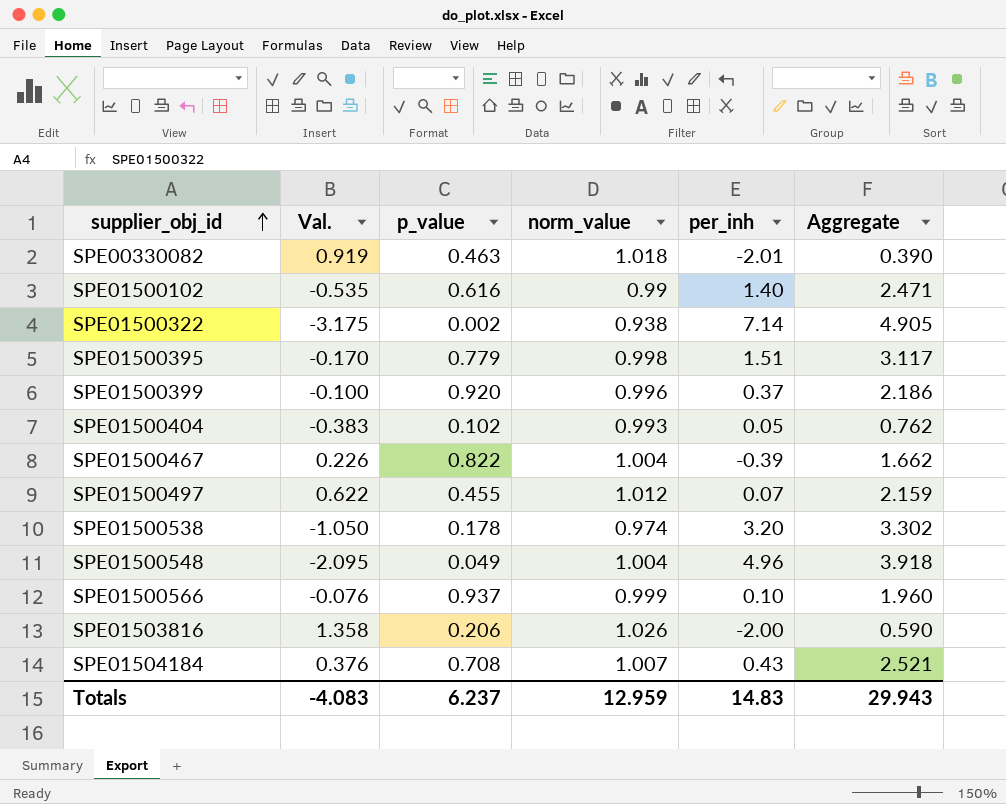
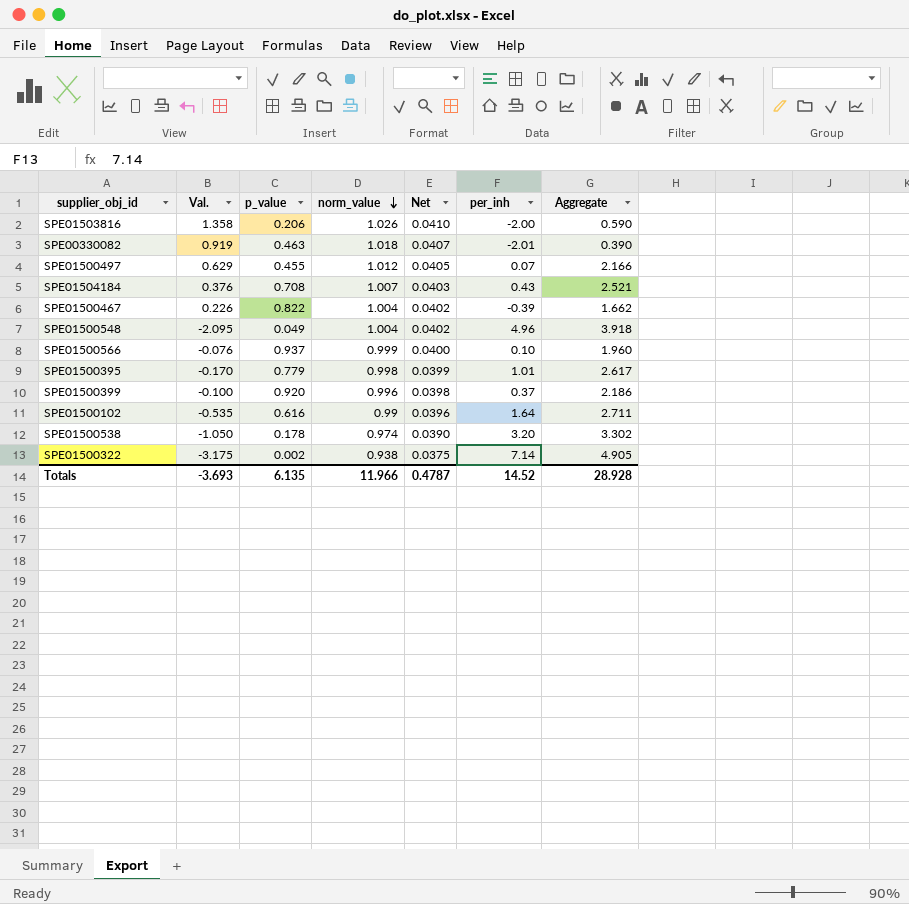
row order: supplier_obj_id ascending -> norm_value descending
column Net | formula: none -> [norm_value] * 0.04
row SPE01500404: -0.383 | 0.102 | 0.993 | 0.05 | 0.762 -> none
SPE01500497 | Val.: 0.622 -> 0.629
SPE01500497 | Aggregate: 2.159 -> 2.166
SPE01500395 | per_inh: 1.51 -> 1.01
SPE01500395 | Aggregate: 3.117 -> 2.617
SPE01500102 | per_inh: 1.40 -> 1.64
SPE01500102 | Aggregate: 2.471 -> 2.711
Totals | Val.: -4.083 -> -3.693
Totals | p_value: 6.237 -> 6.135
Totals | norm_value: 12.959 -> 11.966
Totals | per_inh: 14.83 -> 14.52
Totals | Aggregate: 29.943 -> 28.928

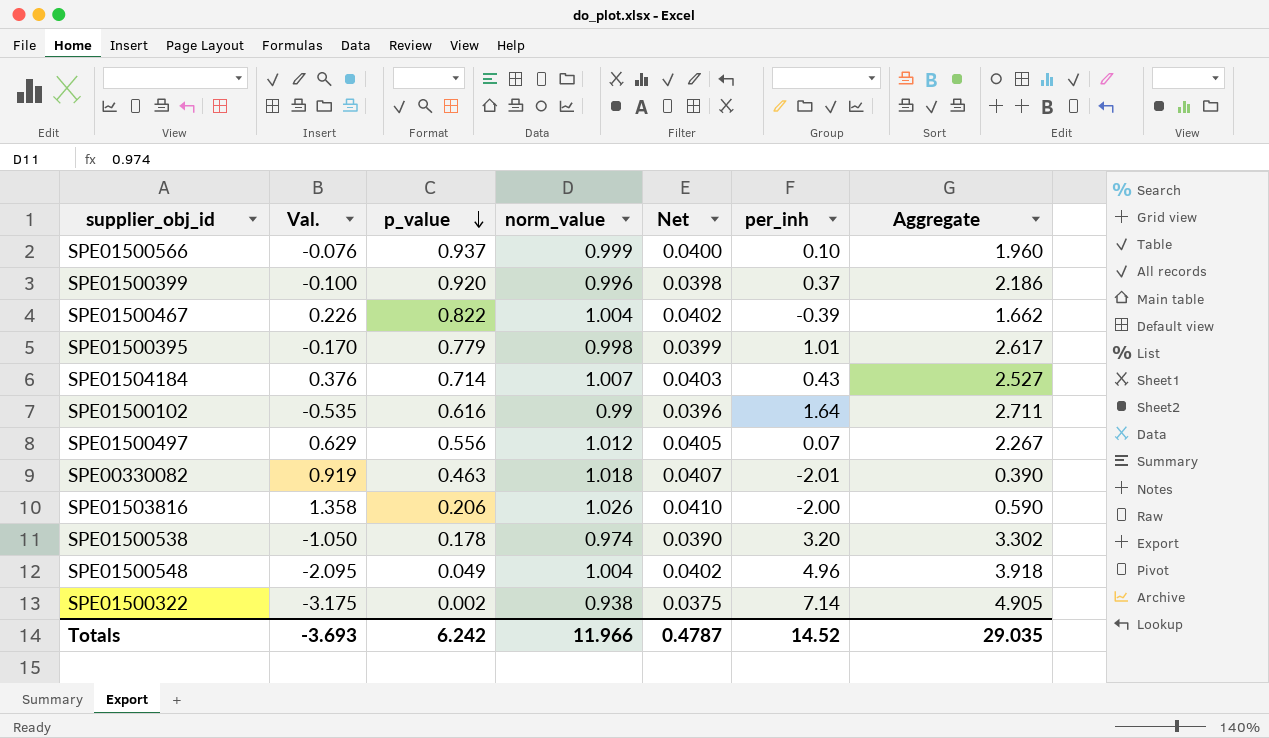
row order: norm_value descending -> p_value descending
SPE01504184 | p_value: 0.708 -> 0.714
SPE01504184 | Aggregate: 2.521 -> 2.527
SPE01500497 | p_value: 0.455 -> 0.556
SPE01500497 | Aggregate: 2.166 -> 2.267
Totals | p_value: 6.135 -> 6.242
Totals | Aggregate: 28.928 -> 29.035

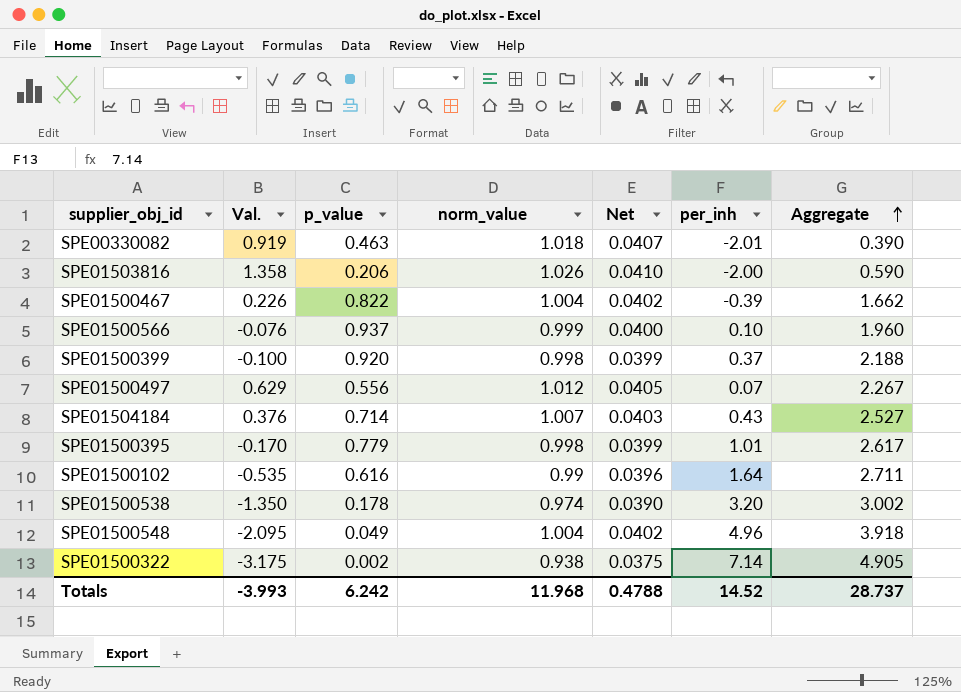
row order: p_value descending -> Aggregate ascending
SPE01500399 | norm_value: 0.996 -> 0.998
SPE01500399 | Net: 0.0398 -> 0.0399
SPE01500399 | Aggregate: 2.186 -> 2.188
SPE01500538 | Val.: -1.050 -> -1.350
SPE01500538 | Aggregate: 3.302 -> 3.002
Totals | Val.: -3.693 -> -3.993
Totals | norm_value: 11.966 -> 11.968
Totals | Net: 0.4787 -> 0.4788
Totals | Aggregate: 29.035 -> 28.737

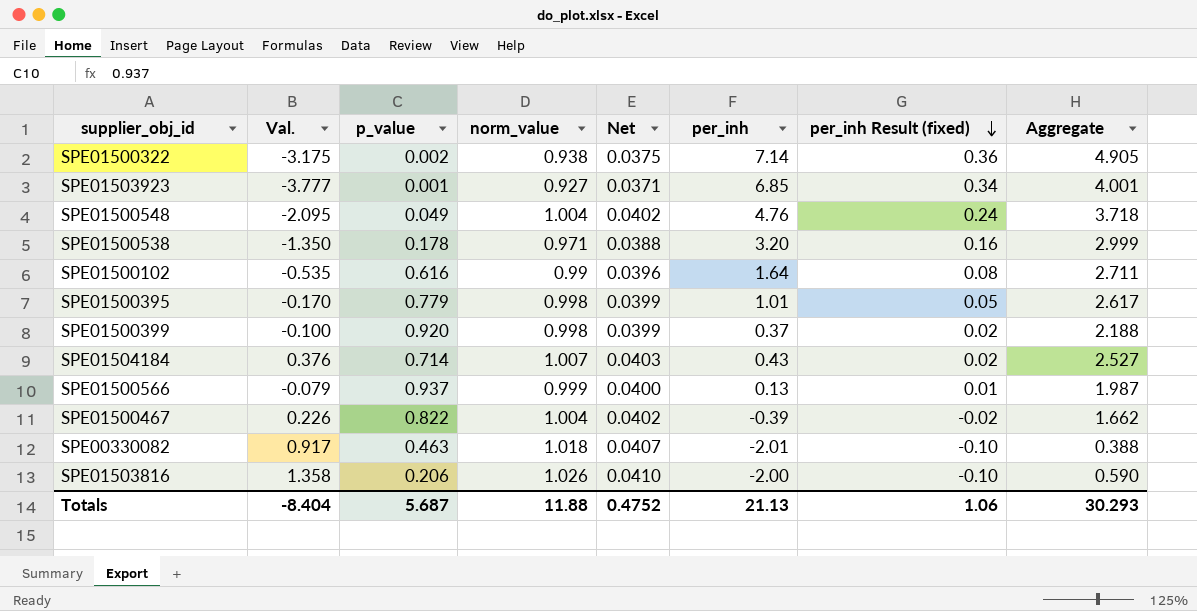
row order: Aggregate ascending -> per_inh Result (fixed) descending
column per_inh Result (fixed) | formula: none -> [per_inh] * 0.05
row SPE01500497: 0.629 | 0.556 | 1.012 | 0.0405 | 0.07 | 2.267 -> none
row SPE01503923: none -> -3.777 | 0.001 | 0.927 | 0.0371 | 6.85 | 0.34 | 4.001
SPE01500548 | per_inh: 4.96 -> 4.76
SPE01500548 | Aggregate: 3.918 -> 3.718
SPE01500538 | norm_value: 0.974 -> 0.971
SPE01500538 | Net: 0.0390 -> 0.0388
SPE01500538 | Aggregate: 3.002 -> 2.999
SPE01500566 | Val.: -0.076 -> -0.079
SPE01500566 | per_inh: 0.10 -> 0.13
SPE01500566 | Aggregate: 1.960 -> 1.987
SPE00330082 | Val.: 0.919 -> 0.917
SPE00330082 | Aggregate: 0.390 -> 0.388
Totals | Val.: -3.993 -> -8.404
Totals | p_value: 6.242 -> 5.687
Totals | norm_value: 11.968 -> 11.88
Totals | Net: 0.4788 -> 0.4752
Totals | per_inh: 14.52 -> 21.13
Totals | Aggregate: 28.737 -> 30.293

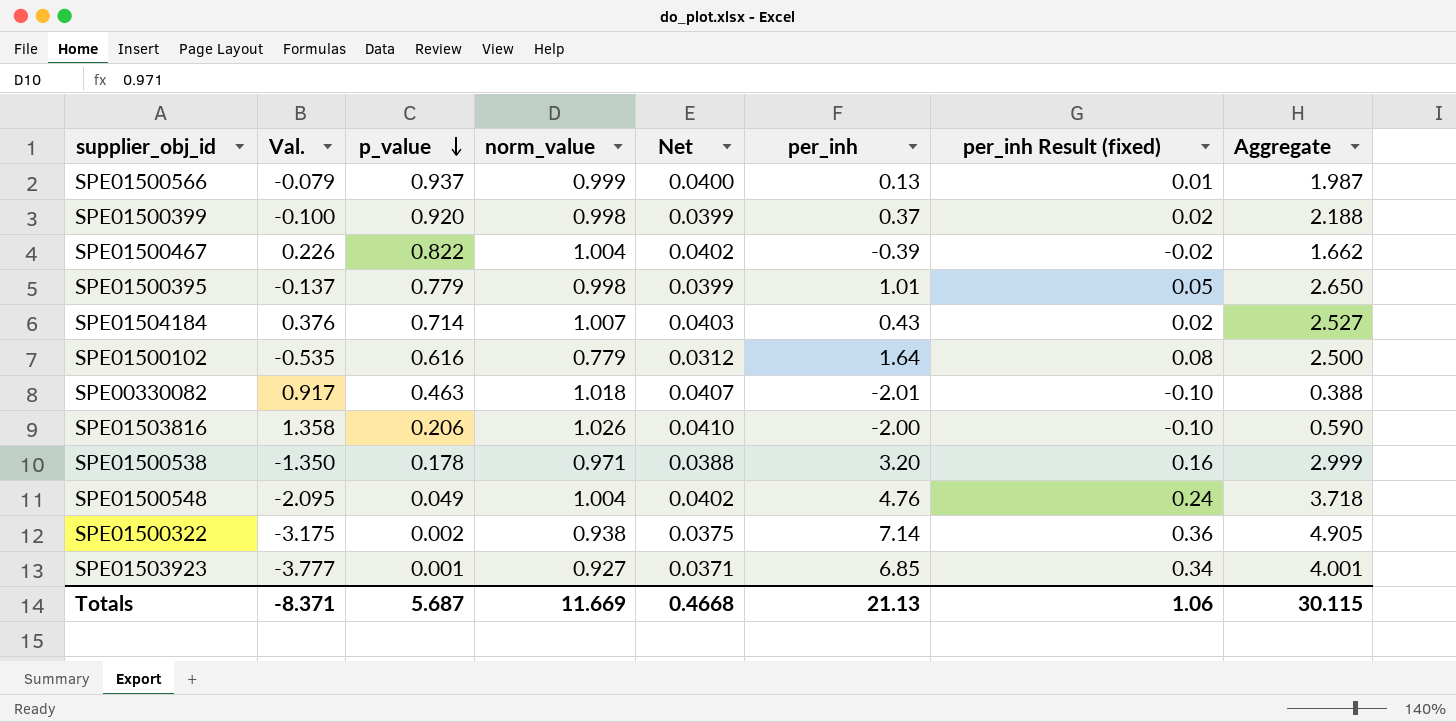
row order: per_inh Result (fixed) descending -> p_value descending
SPE01500395 | Val.: -0.170 -> -0.137
SPE01500395 | Aggregate: 2.617 -> 2.650
SPE01500102 | norm_value: 0.99 -> 0.779
SPE01500102 | Net: 0.0396 -> 0.0312
SPE01500102 | Aggregate: 2.711 -> 2.500
Totals | Val.: -8.404 -> -8.371
Totals | norm_value: 11.88 -> 11.669
Totals | Net: 0.4752 -> 0.4668
Totals | Aggregate: 30.293 -> 30.115

